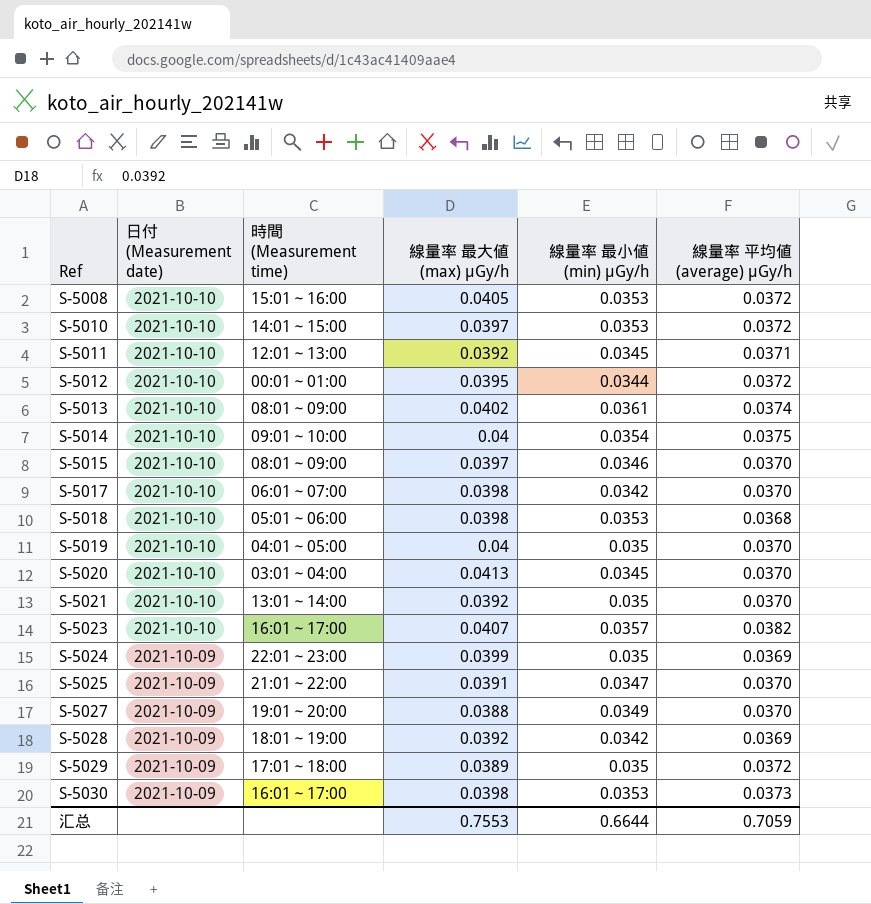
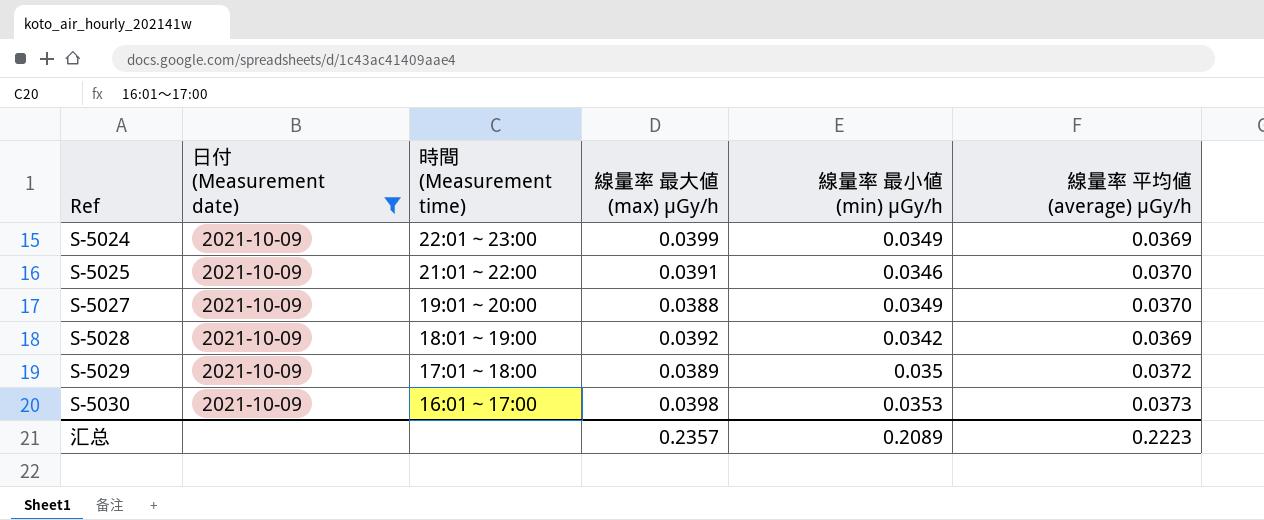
filter: none -> 日付 (Measurement date) = 2021-10-09
S-5024 | 線量率 最小値 (min) μGy/h: 0.035 -> 0.0349
S-5025 | 線量率 最小値 (min) μGy/h: 0.0347 -> 0.0346
汇总 | 線量率 最大値 (max) μGy/h: 0.7553 -> 0.2357
汇总 | 線量率 最小値 (min) μGy/h: 0.6644 -> 0.2089
汇总 | 線量率 平均値 (average) μGy/h: 0.7059 -> 0.2223

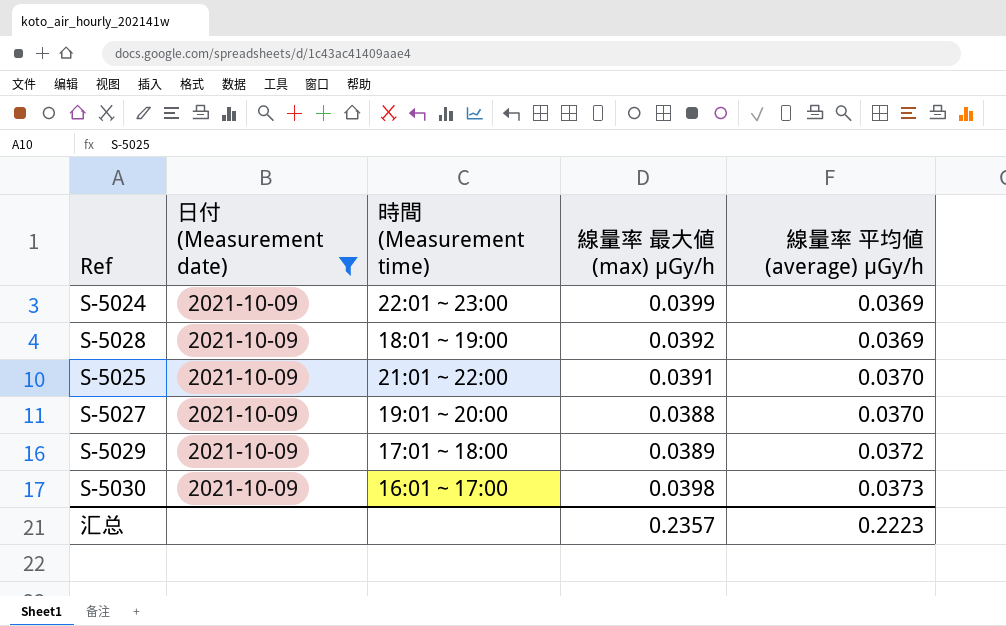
row order: Ref ascending -> 線量率 平均値 (average) μGy/h ascending
column 線量率 最小値 (min) μGy/h | position: 5 -> none

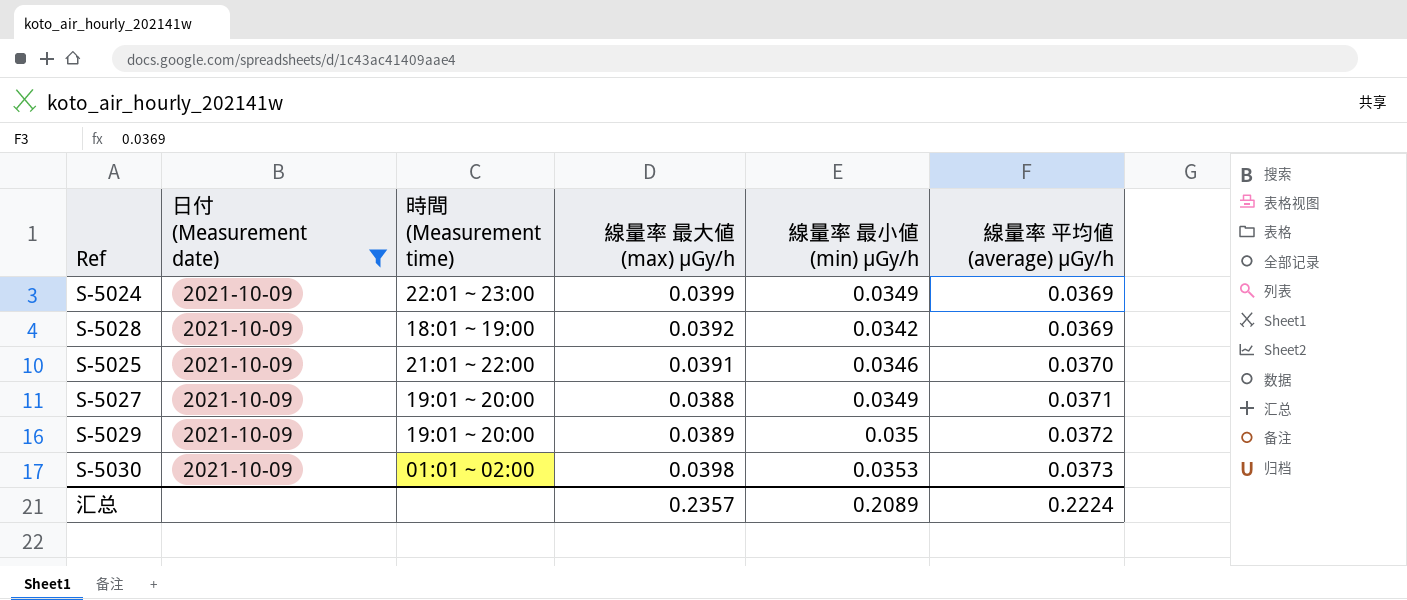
column 線量率 最小値 (min) μGy/h | position: none -> 5
S-5027 | 線量率 平均値 (average) μGy/h: 0.0370 -> 0.0371
S-5029 | 時間 (Measurement time): 17:01～18:00 -> 19:01～20:00
S-5030 | 時間 (Measurement time): 16:01～17:00 -> 01:01～02:00
汇总 | 線量率 平均値 (average) μGy/h: 0.2223 -> 0.2224

